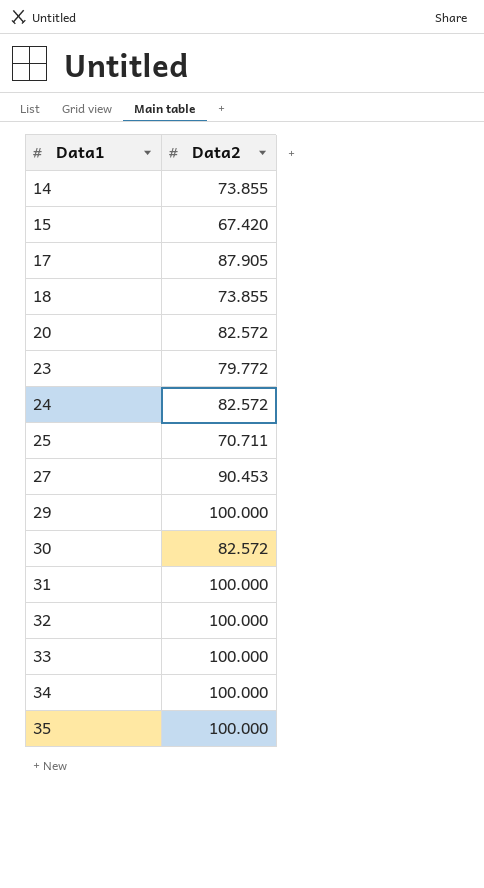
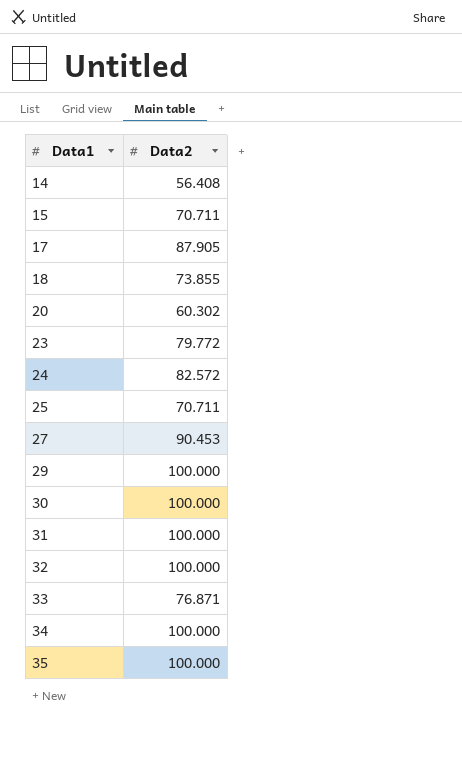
14 | Data2: 73.855 -> 56.408
15 | Data2: 67.420 -> 70.711
20 | Data2: 82.572 -> 60.302
30 | Data2: 82.572 -> 100.000
33 | Data2: 100.000 -> 76.871

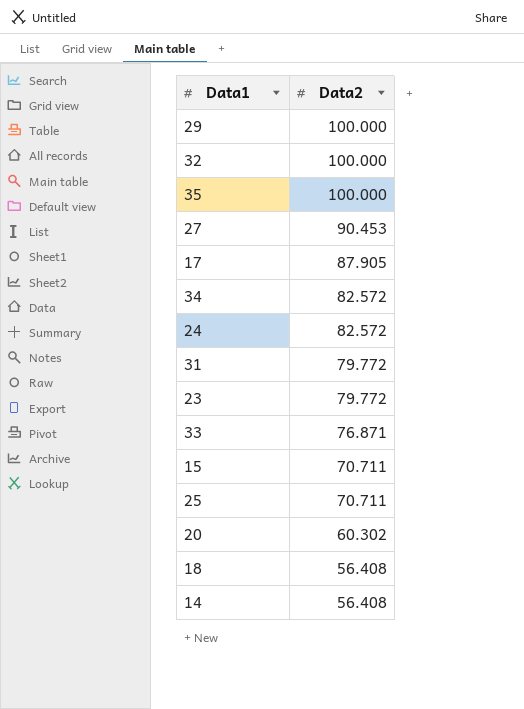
row order: Data1 ascending -> Data2 descending
row 30: 100.000 -> none
34 | Data2: 100.000 -> 82.572
31 | Data2: 100.000 -> 79.772
18 | Data2: 73.855 -> 56.408

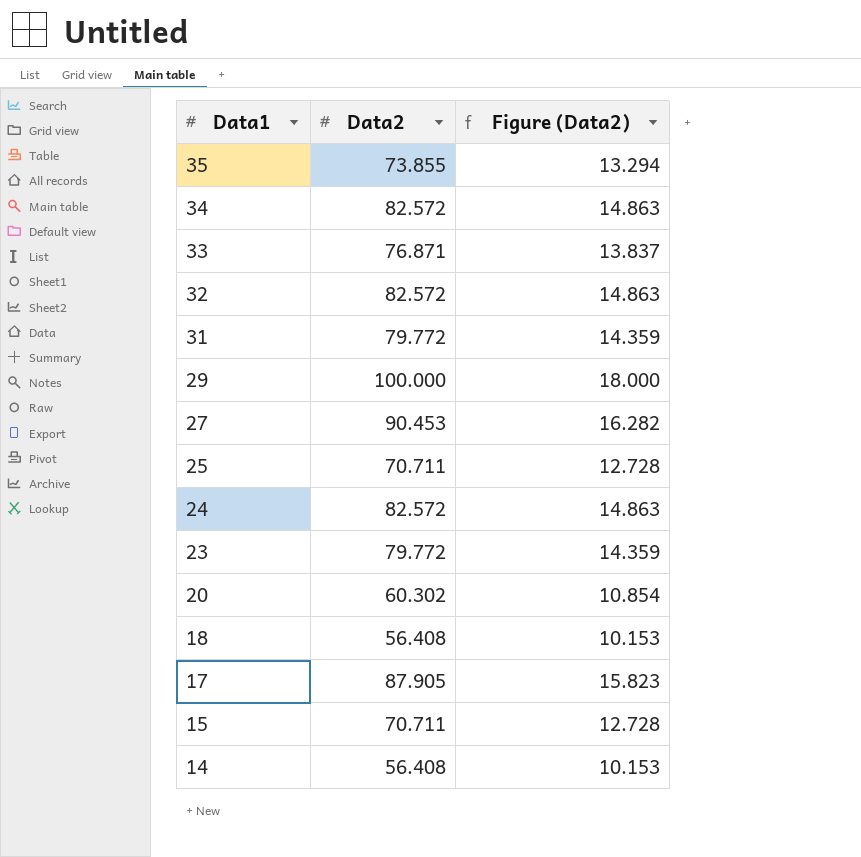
row order: Data2 descending -> Data1 descending
column Figure (Data2) | formula: none -> [Data2] * 0.18
35 | Data2: 100.000 -> 73.855
32 | Data2: 100.000 -> 82.572

